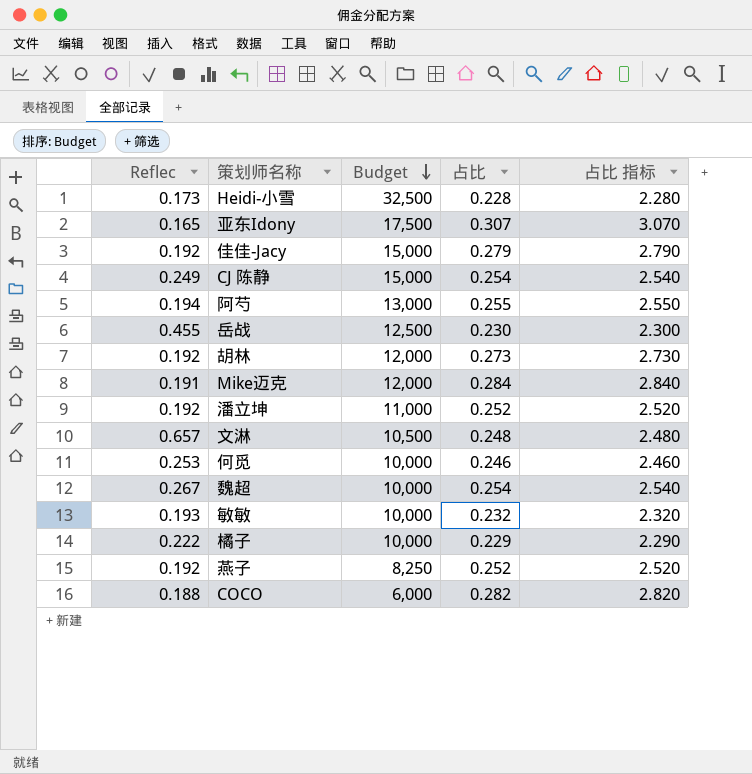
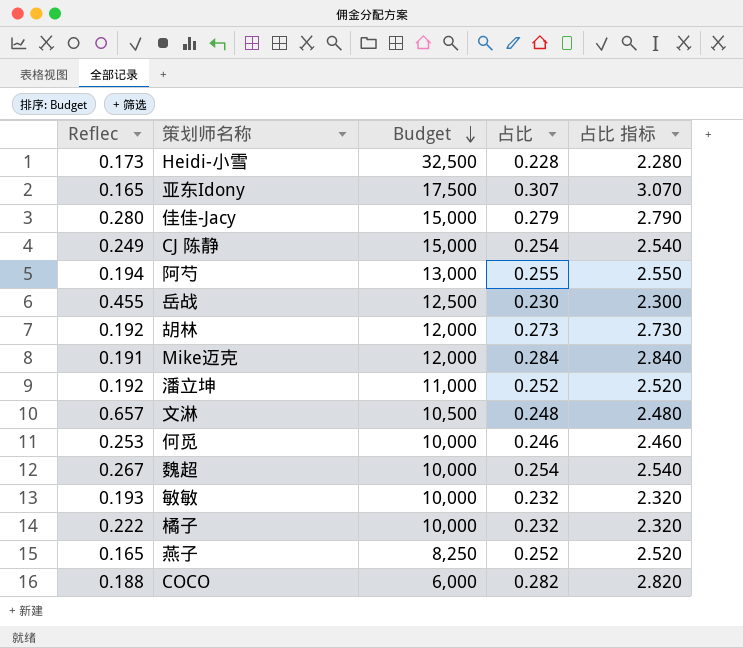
佳佳-Jacy | Reflec: 0.192 -> 0.280
橘子 | 占比: 0.229 -> 0.232
橘子 | 占比 指标: 2.290 -> 2.320
燕子 | Reflec: 0.192 -> 0.165

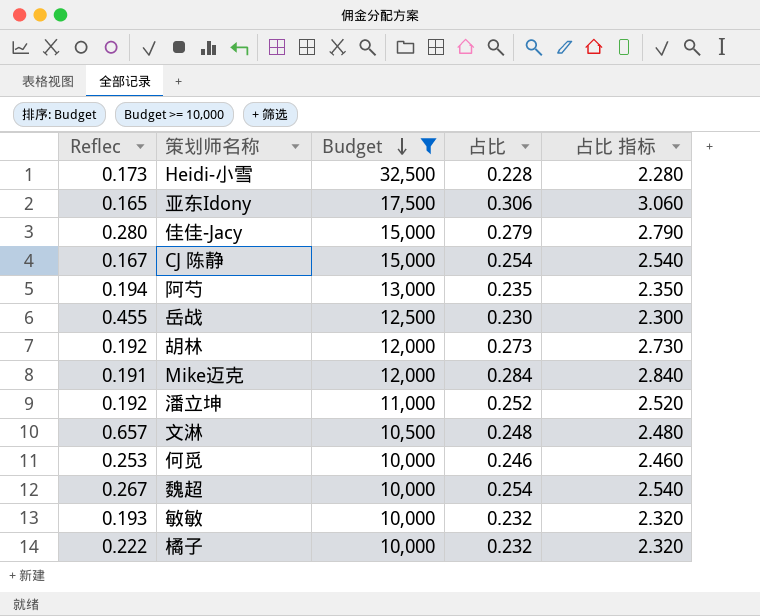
filter: none -> Budget >= 10,000
亚东Idony | 占比: 0.307 -> 0.306
亚东Idony | 占比 指标: 3.070 -> 3.060
CJ 陈静 | Reflec: 0.249 -> 0.167
阿芍 | 占比: 0.255 -> 0.235
阿芍 | 占比 指标: 2.550 -> 2.350

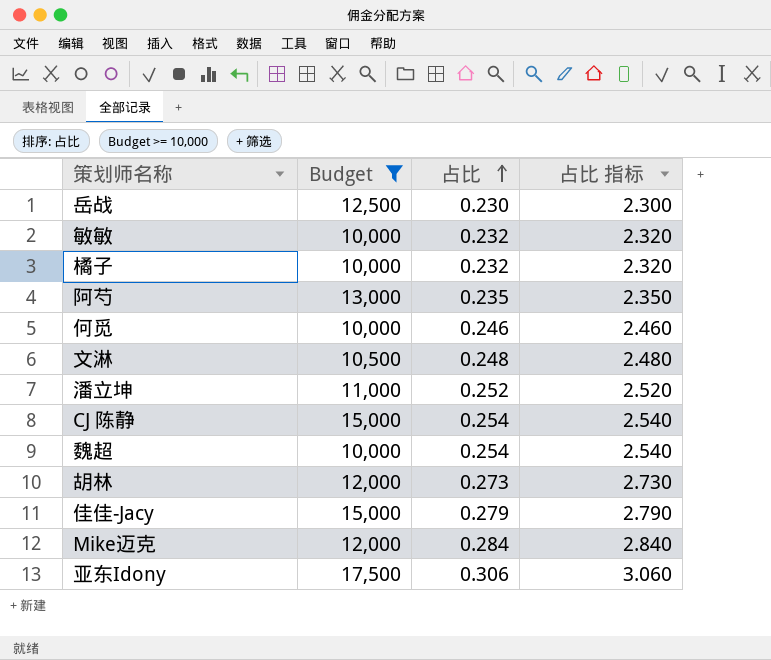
row order: Budget descending -> 占比 ascending
column Reflec | position: 1 -> none
row Heidi-小雪: 0.173 | 32,500 | 0.228 | 2.280 -> none

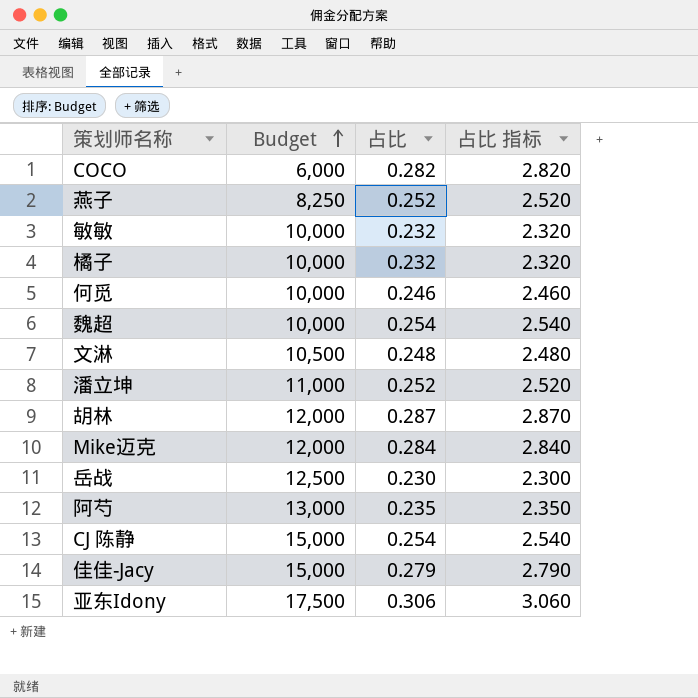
filter: Budget >= 10,000 -> none
row order: 占比 ascending -> Budget ascending
胡林 | 占比: 0.273 -> 0.287
胡林 | 占比 指标: 2.730 -> 2.870

